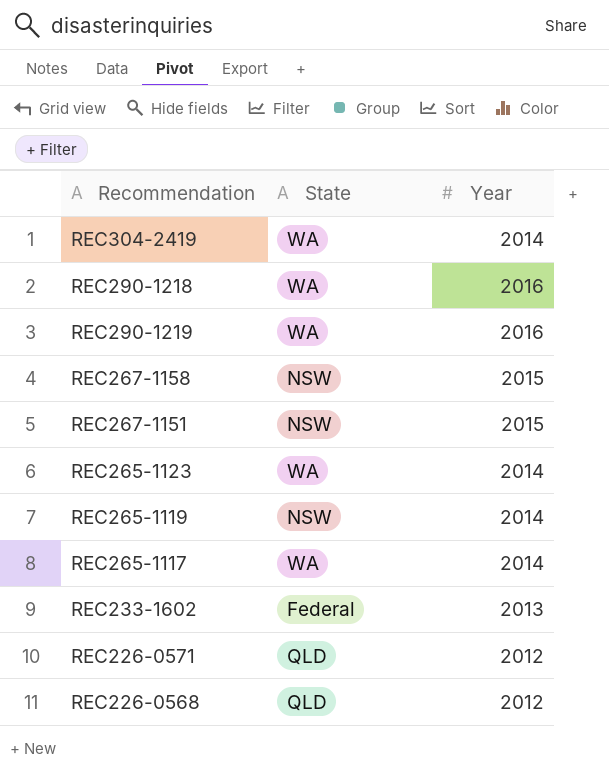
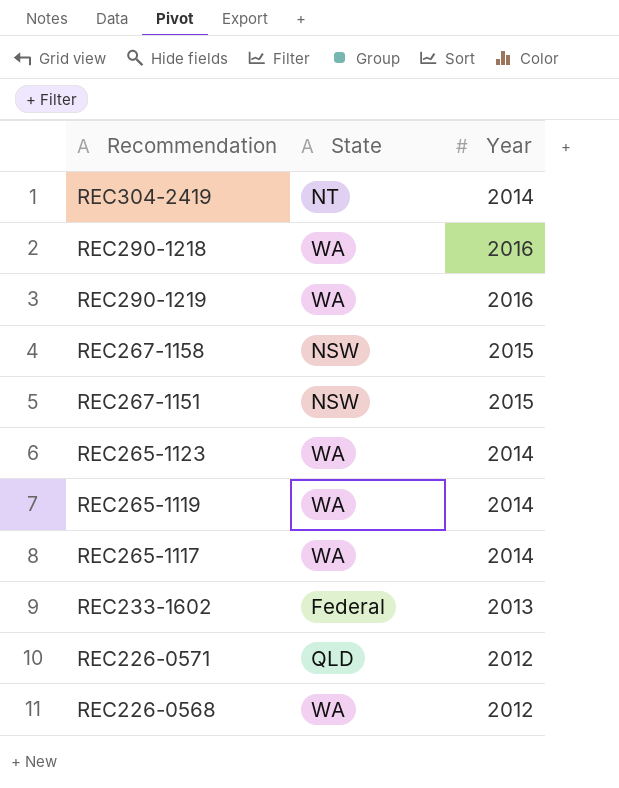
REC304-2419 | State: WA -> NT
REC265-1119 | State: NSW -> WA
REC226-0568 | State: QLD -> WA

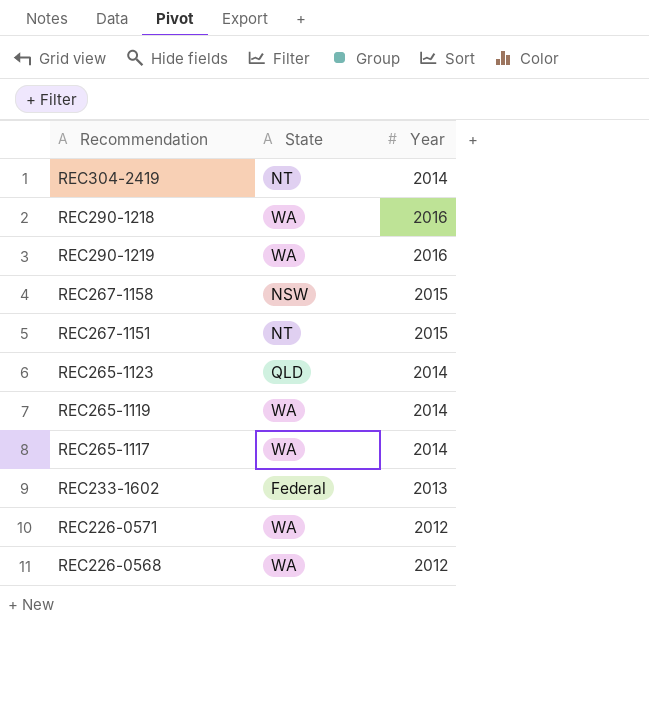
REC267-1151 | State: NSW -> NT
REC265-1123 | State: WA -> QLD
REC226-0571 | State: QLD -> WA

